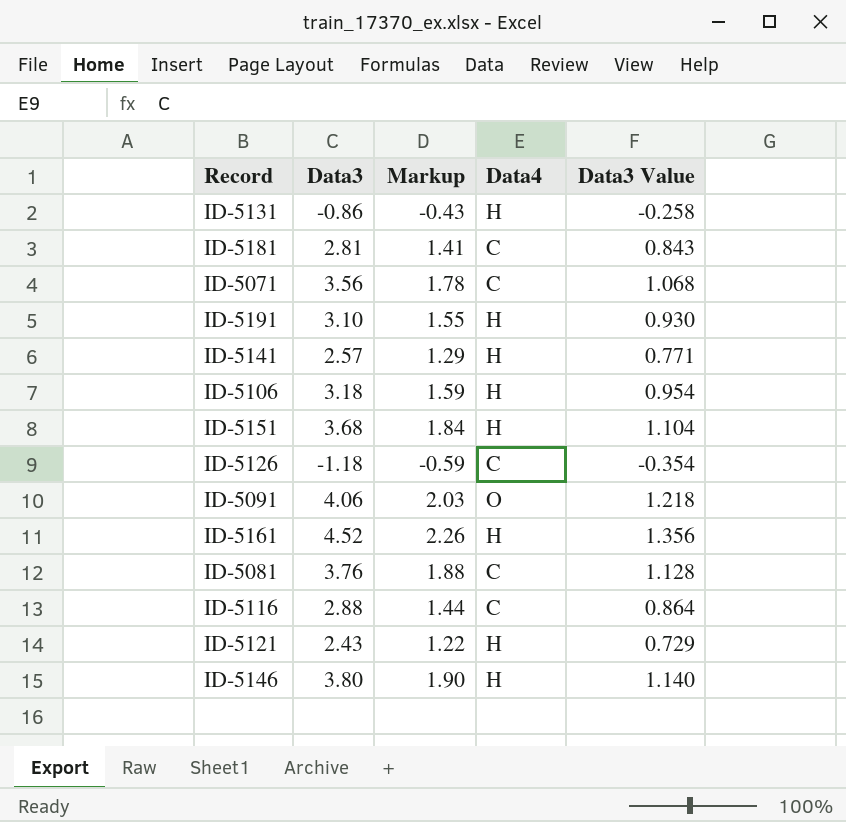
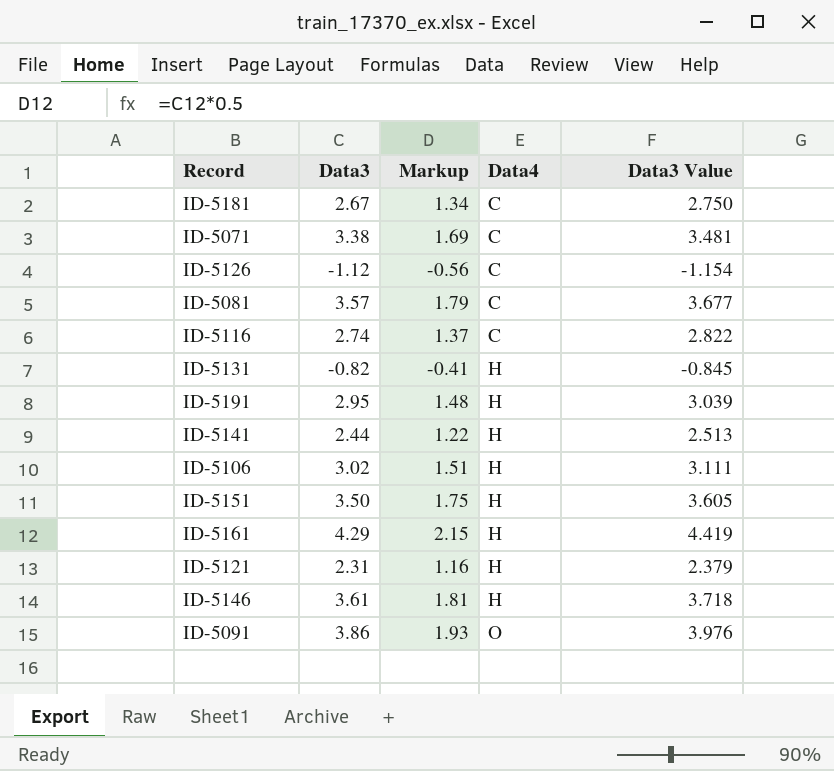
row order: none -> Data4 ascending
column Data3 Value | formula: [Data3] * 0.3 -> [Data3] * 1.03
ID-5181 | Data3: 2.81 -> 2.67
ID-5181 | Markup: 1.41 -> 1.34
ID-5071 | Data3: 3.56 -> 3.38
ID-5071 | Markup: 1.78 -> 1.69
ID-5126 | Data3: -1.18 -> -1.12
ID-5126 | Markup: -0.59 -> -0.56
ID-5081 | Data3: 3.76 -> 3.57
ID-5081 | Markup: 1.88 -> 1.79
ID-5116 | Data3: 2.88 -> 2.74
ID-5116 | Markup: 1.44 -> 1.37
ID-5131 | Data3: -0.86 -> -0.82
ID-5131 | Markup: -0.43 -> -0.41
ID-5191 | Data3: 3.10 -> 2.95
ID-5191 | Markup: 1.55 -> 1.48
ID-5141 | Data3: 2.57 -> 2.44
ID-5141 | Markup: 1.29 -> 1.22
ID-5106 | Data3: 3.18 -> 3.02
ID-5106 | Markup: 1.59 -> 1.51
ID-5151 | Data3: 3.68 -> 3.50
ID-5151 | Markup: 1.84 -> 1.75
ID-5161 | Data3: 4.52 -> 4.29
ID-5161 | Markup: 2.26 -> 2.15
ID-5121 | Data3: 2.43 -> 2.31
ID-5121 | Markup: 1.22 -> 1.16
ID-5146 | Data3: 3.80 -> 3.61
ID-5146 | Markup: 1.90 -> 1.81
ID-5091 | Data3: 4.06 -> 3.86
ID-5091 | Markup: 2.03 -> 1.93

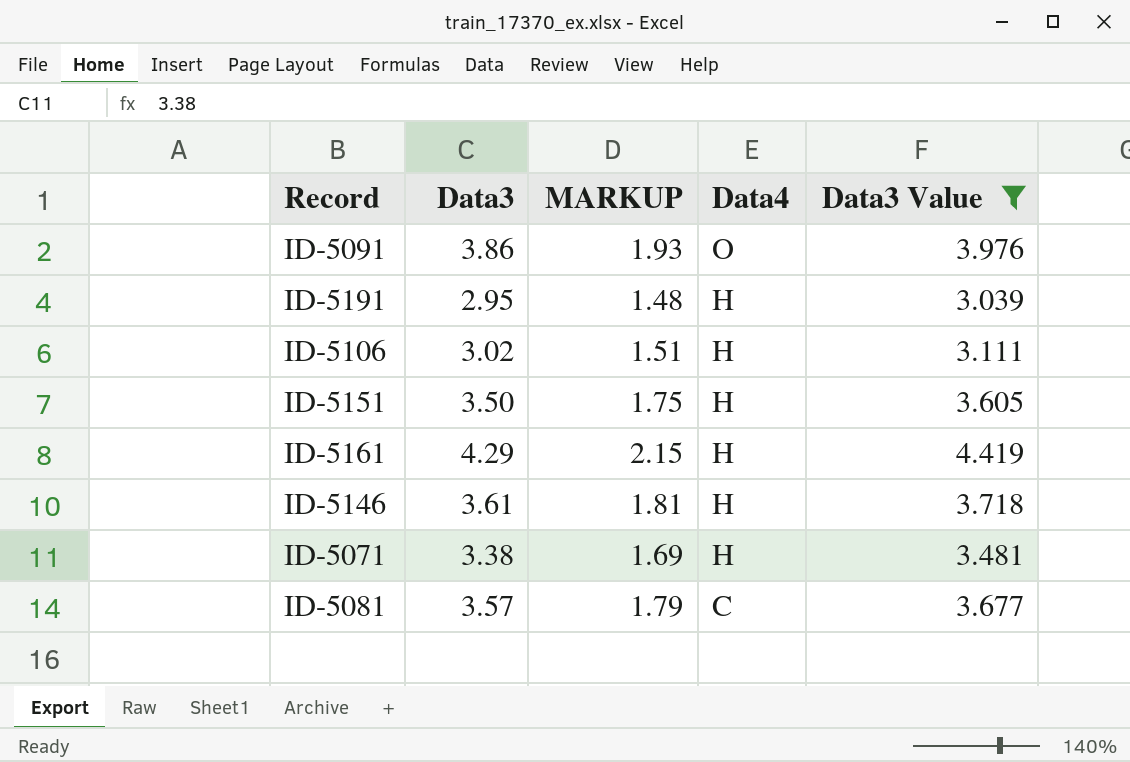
filter: none -> Data3 Value >= 3.039
row order: Data4 ascending -> Data4 descending
column name: Markup -> MARKUP
ID-5071 | Data4: C -> H

